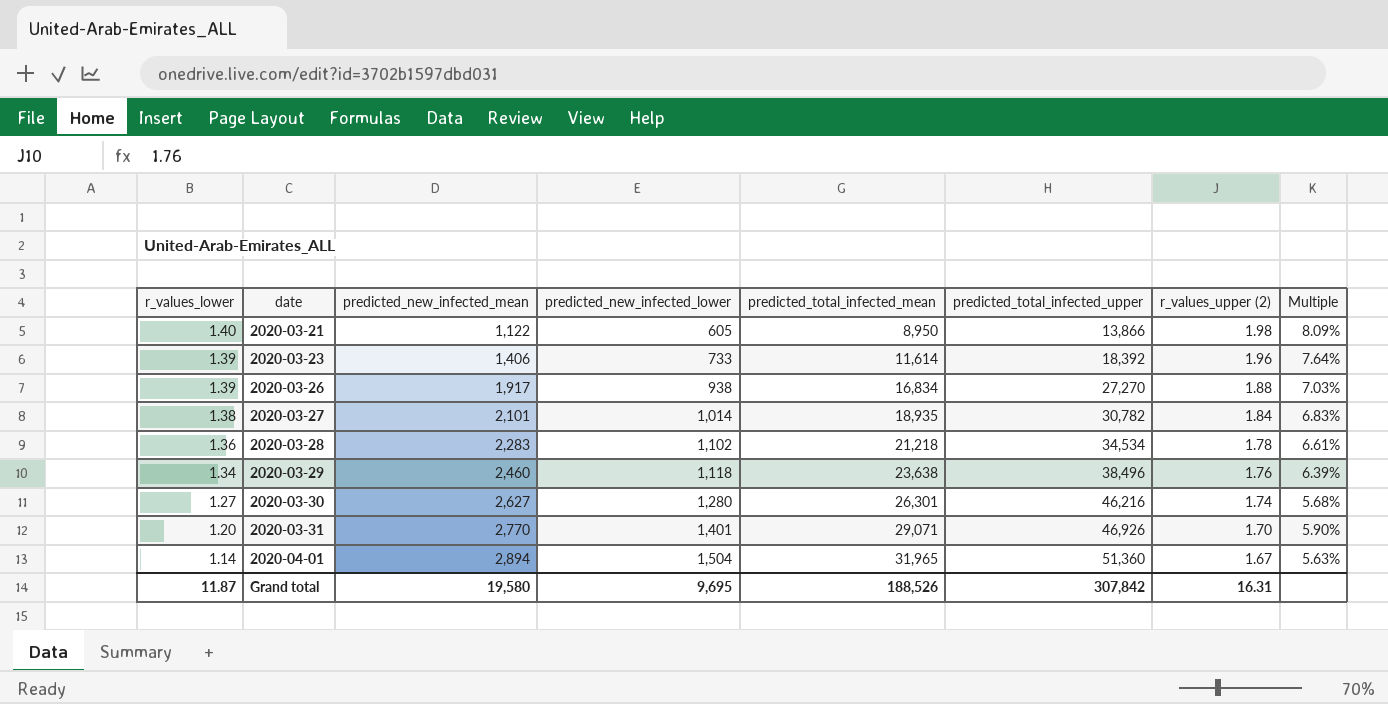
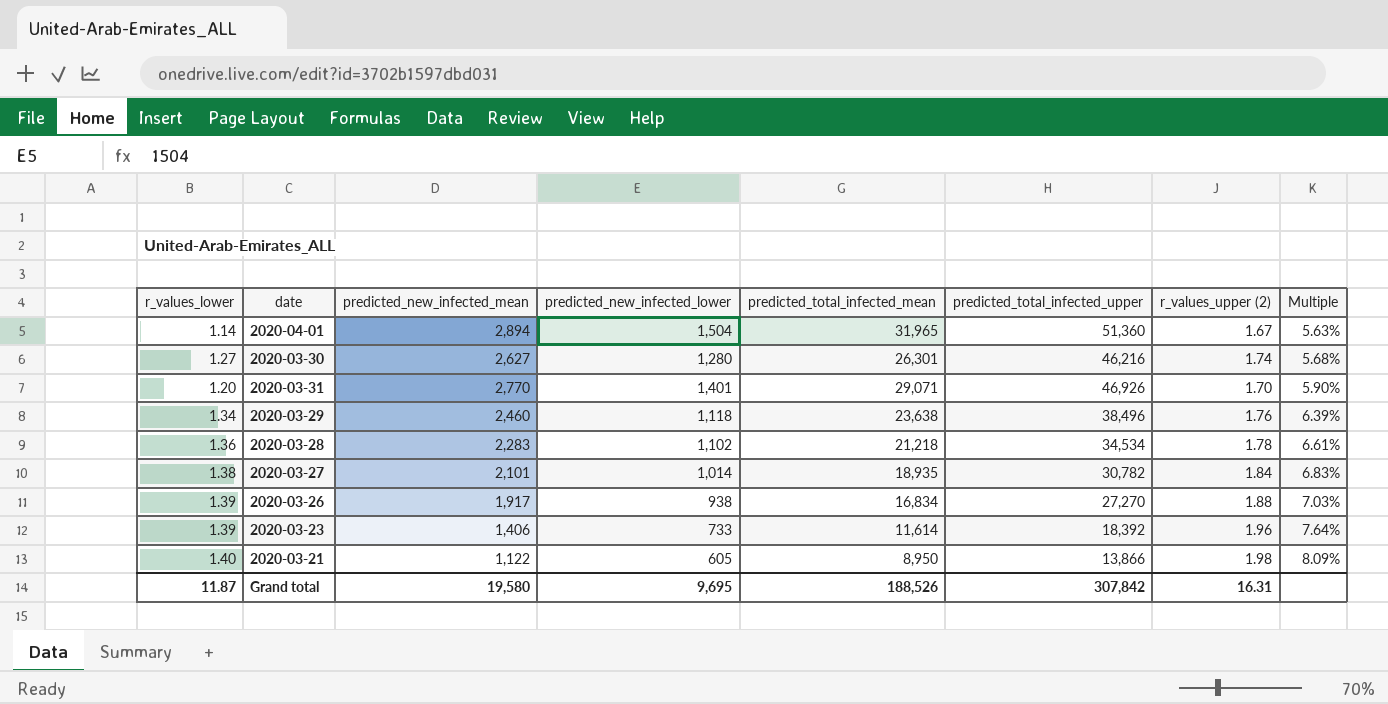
row order: r_values_lower descending -> Multiple ascending

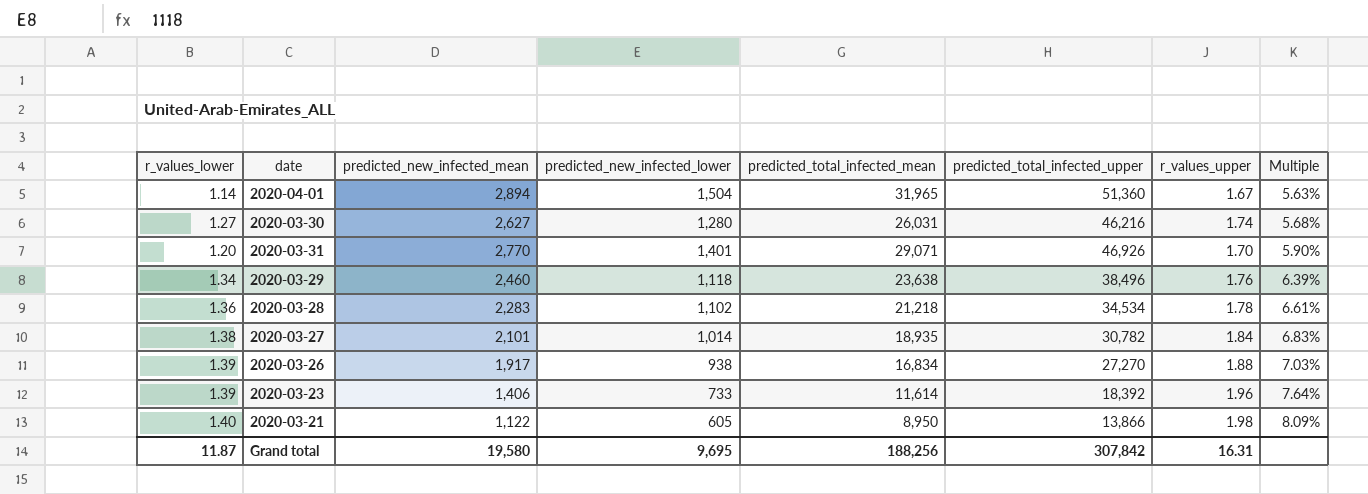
column name: r_values_upper (2) -> r_values_upper
2020-03-30 | predicted_total_infected_mean: 26,301 -> 26,031
Grand total | predicted_total_infected_mean: 188,526 -> 188,256

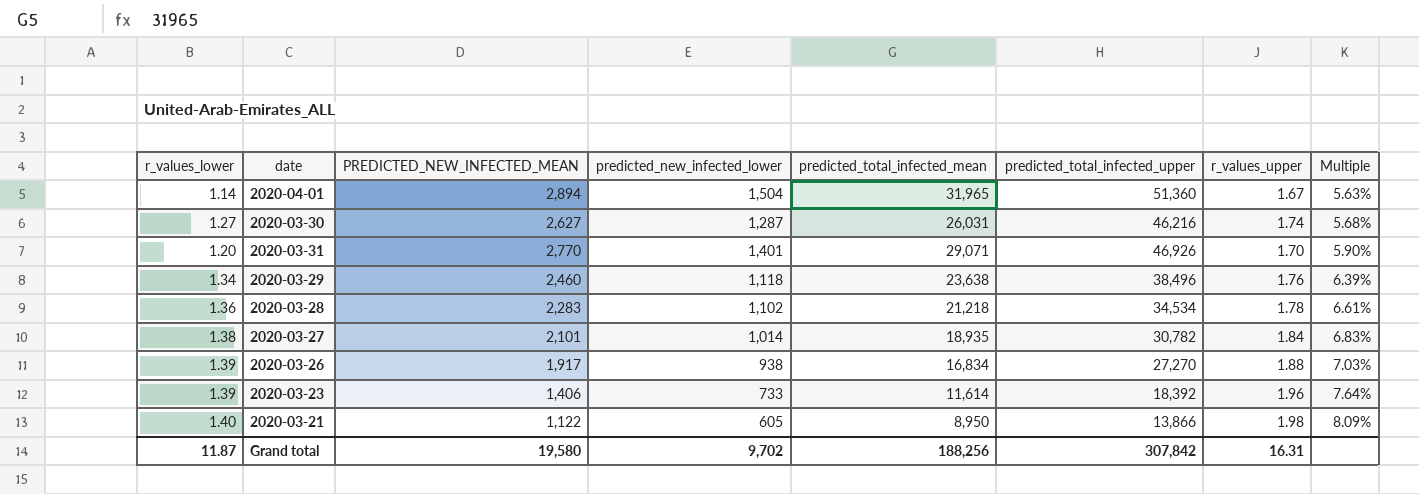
column name: predicted_new_infected_mean -> PREDICTED_NEW_INFECTED_MEAN
2020-03-30 | predicted_new_infected_lower: 1,280 -> 1,287
Grand total | predicted_new_infected_lower: 9,695 -> 9,702

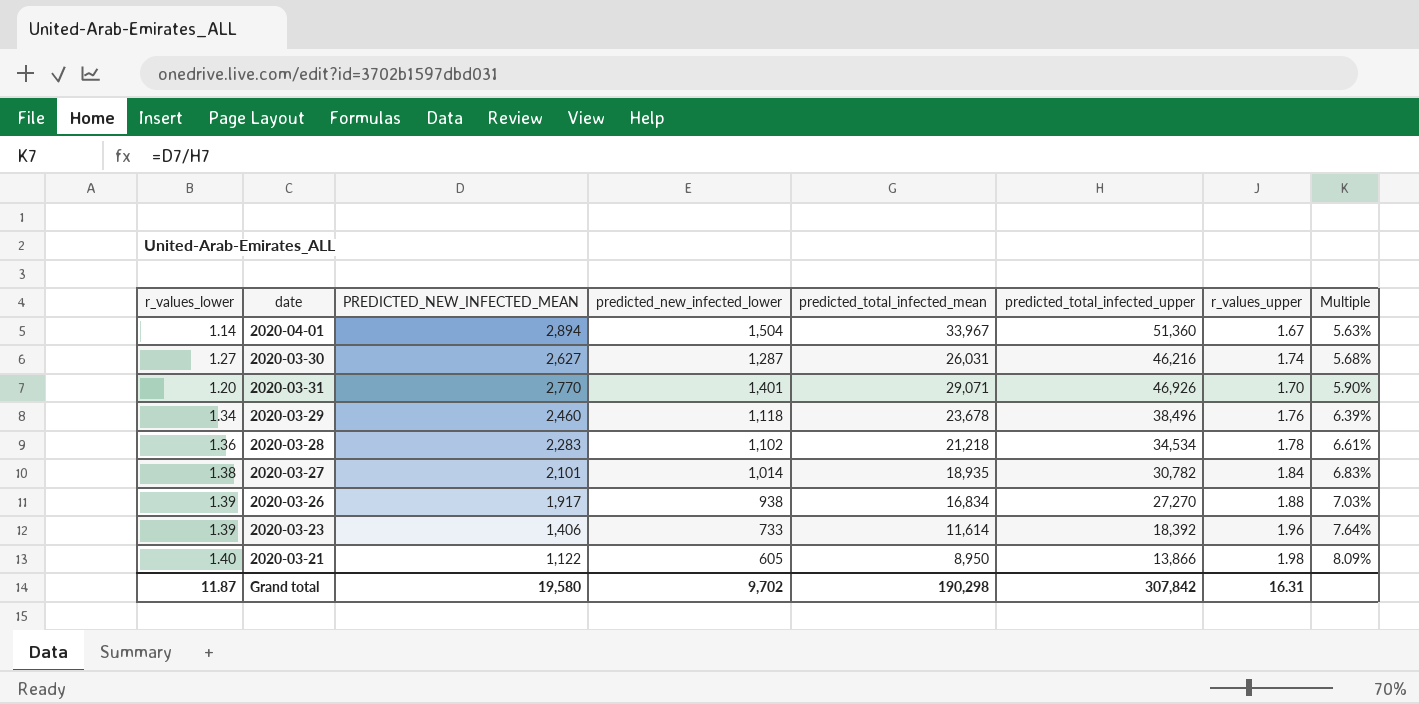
2020-04-01 | predicted_total_infected_mean: 31,965 -> 33,967
2020-03-29 | predicted_total_infected_mean: 23,638 -> 23,678
Grand total | predicted_total_infected_mean: 188,256 -> 190,298

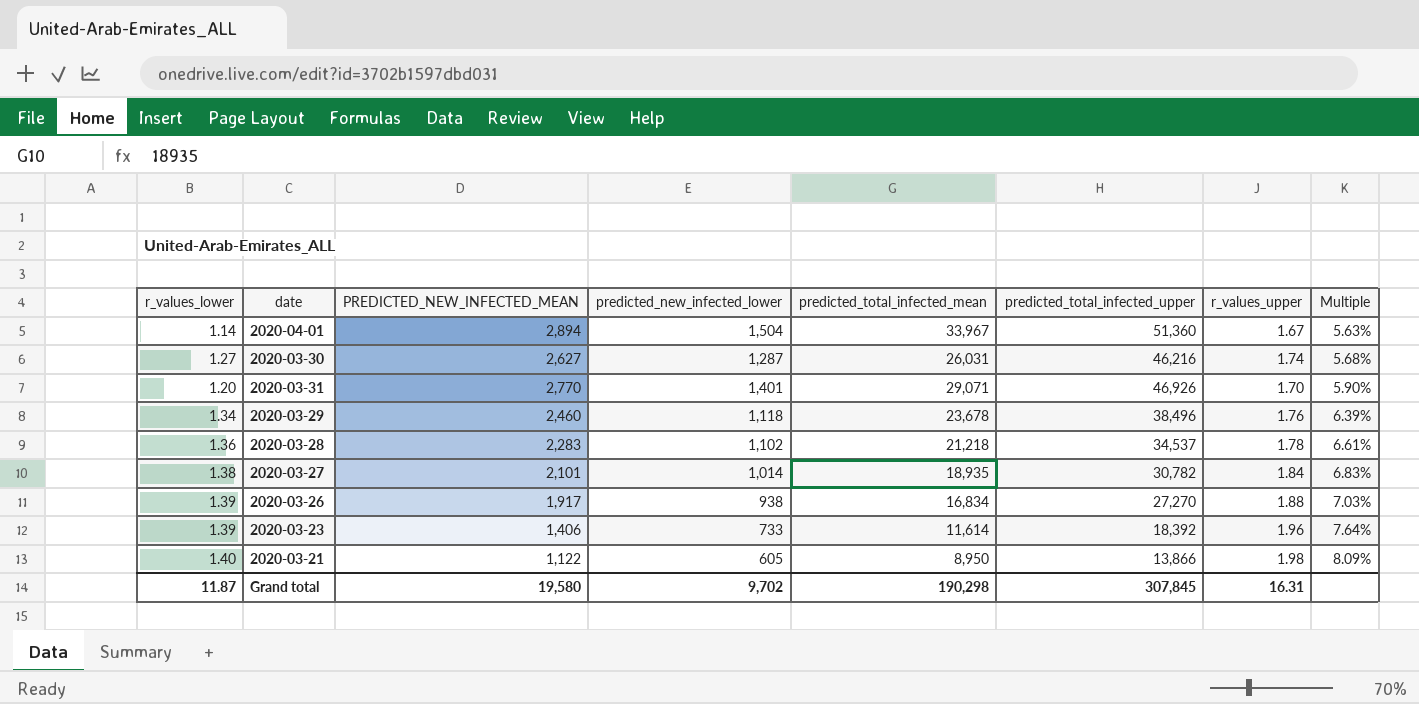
2020-03-28 | predicted_total_infected_upper: 34,534 -> 34,537
Grand total | predicted_total_infected_upper: 307,842 -> 307,845

